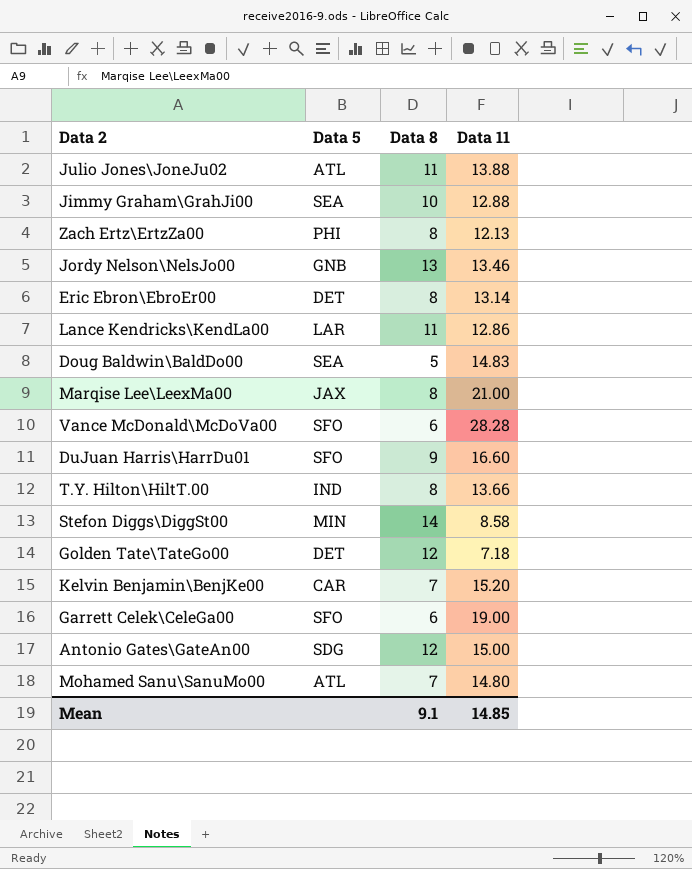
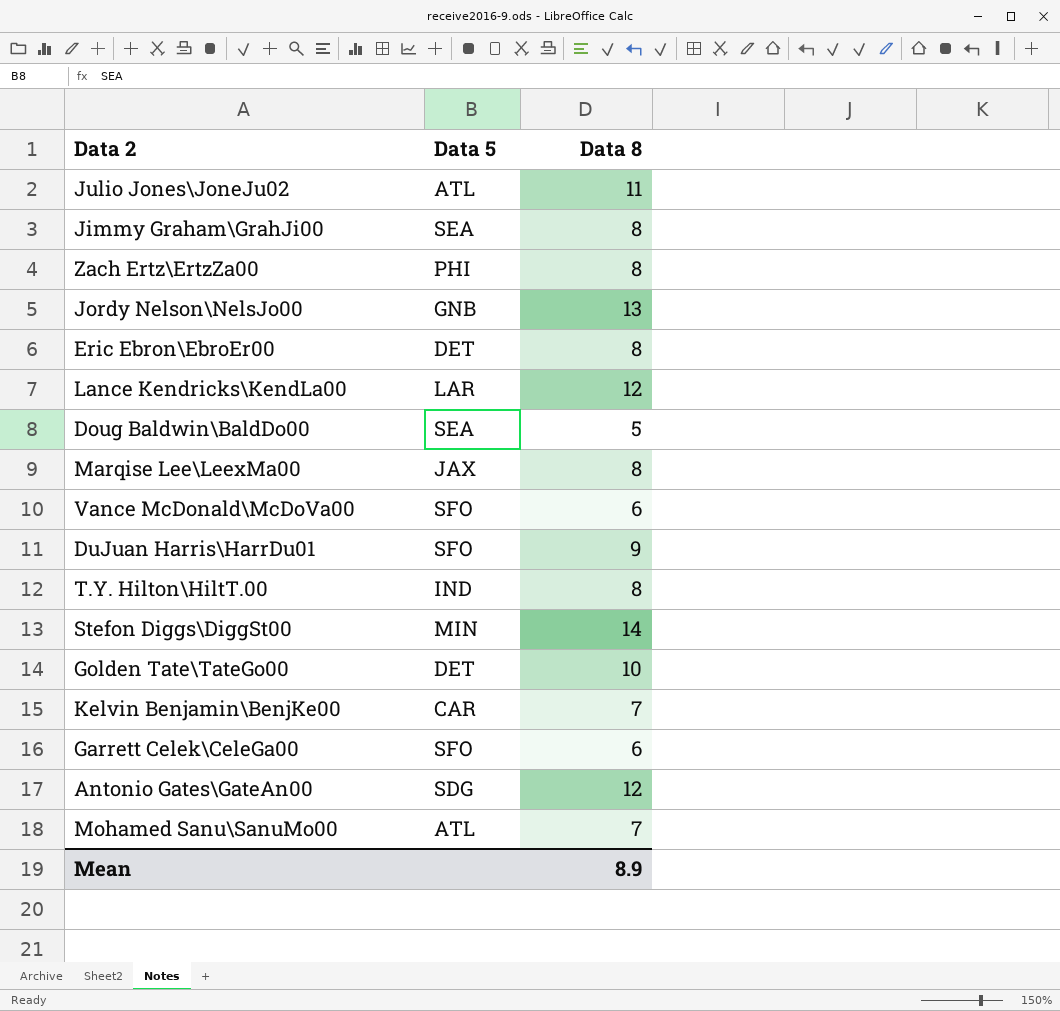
column Data 11 | position: 4 -> none
Jimmy Graham\GrahJi00 | Data 8: 10 -> 8
Lance Kendricks\KendLa00 | Data 8: 11 -> 12
Golden Tate\TateGo00 | Data 8: 12 -> 10
Mean | Data 8: 9.1 -> 8.9

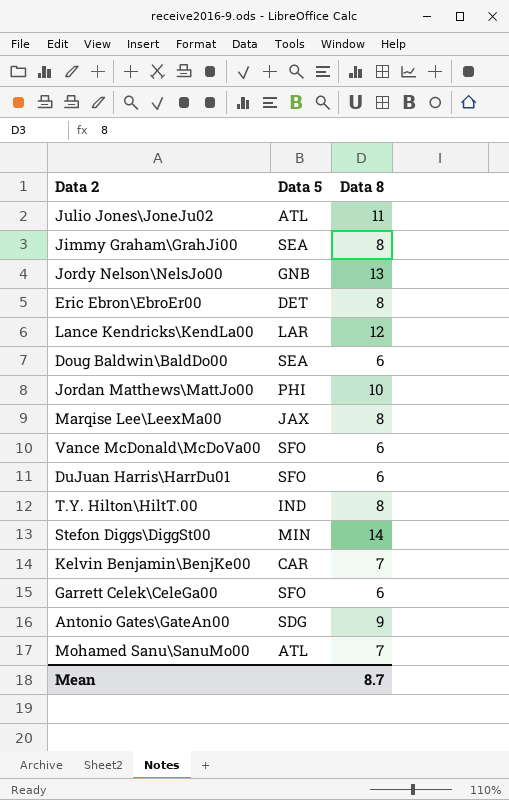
row Zach Ertz\ErtzZa00: PHI | 8 -> none
row Golden Tate\TateGo00: DET | 10 -> none
Doug Baldwin\BaldDo00 | Data 8: 5 -> 6
row Jordan Matthews\MattJo00: none -> PHI | 10
DuJuan Harris\HarrDu01 | Data 8: 9 -> 6
Antonio Gates\GateAn00 | Data 8: 12 -> 9
Mean | Data 8: 8.9 -> 8.7

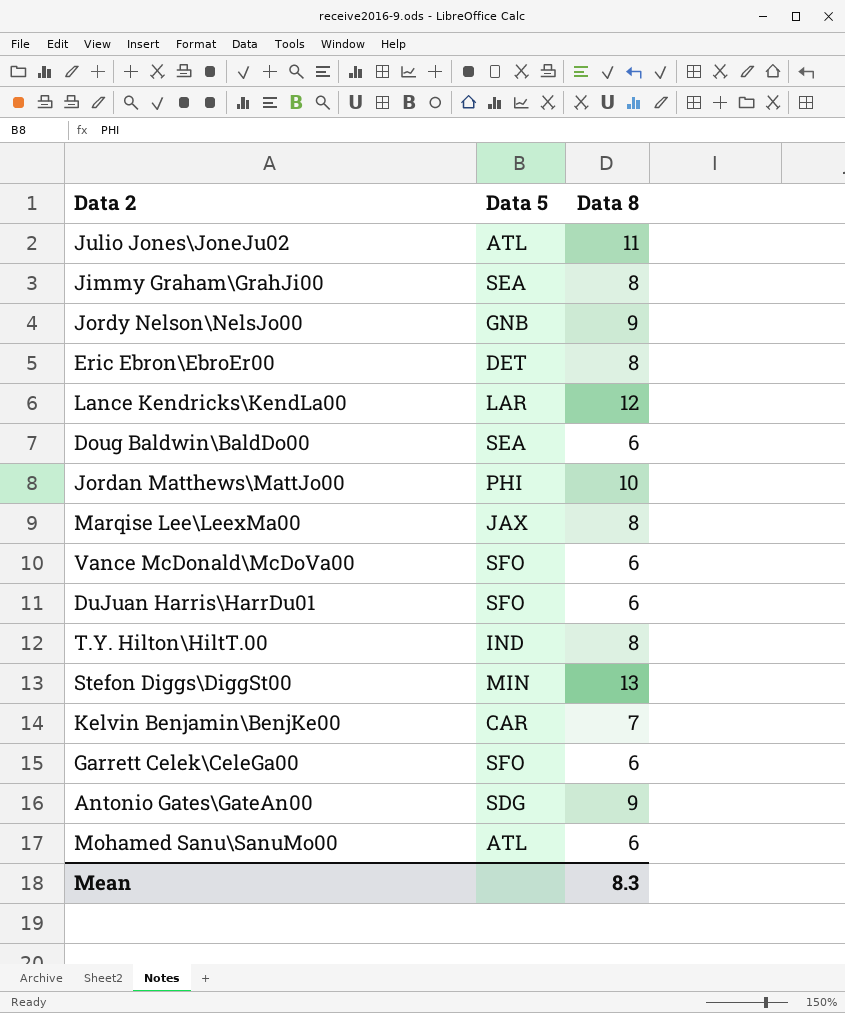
Jordy Nelson\NelsJo00 | Data 8: 13 -> 9
Stefon Diggs\DiggSt00 | Data 8: 14 -> 13
Mohamed Sanu\SanuMo00 | Data 8: 7 -> 6
Mean | Data 8: 8.7 -> 8.3

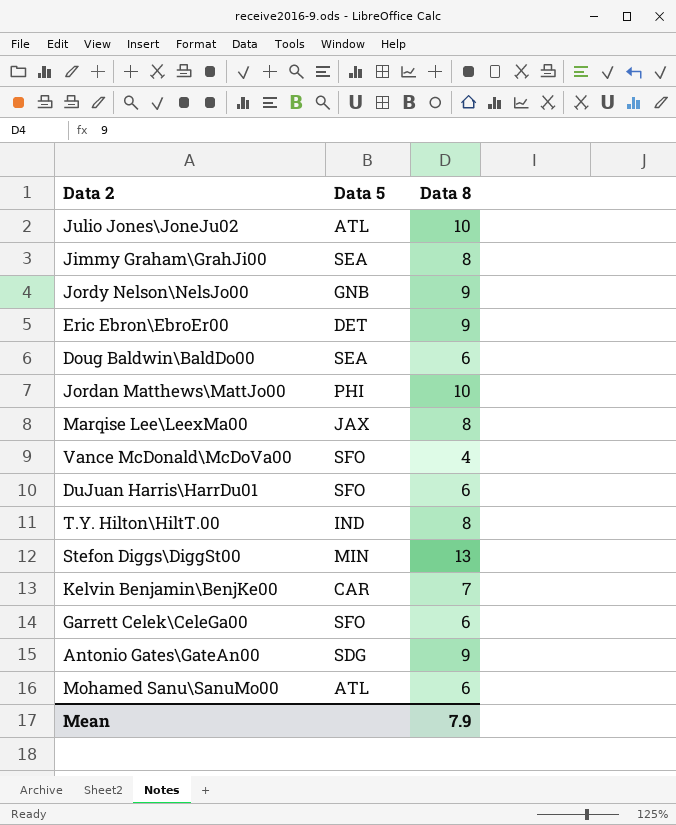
row Lance Kendricks\KendLa00: LAR | 12 -> none
Julio Jones\JoneJu02 | Data 8: 11 -> 10
Eric Ebron\EbroEr00 | Data 8: 8 -> 9
Vance McDonald\McDoVa00 | Data 8: 6 -> 4
Mean | Data 8: 8.3 -> 7.9

